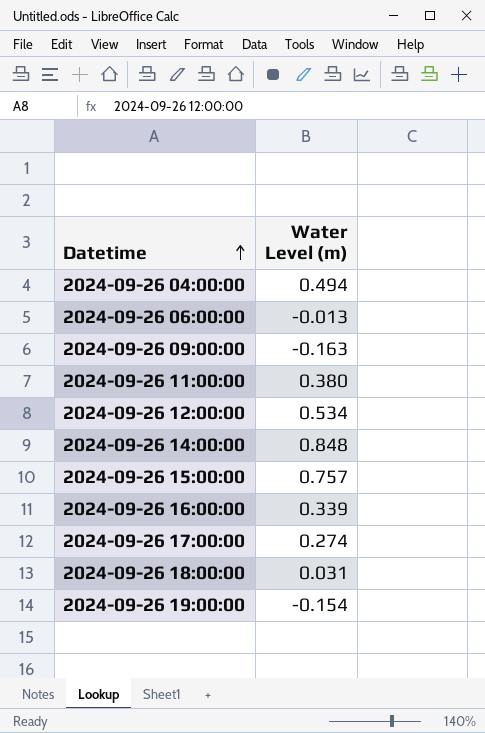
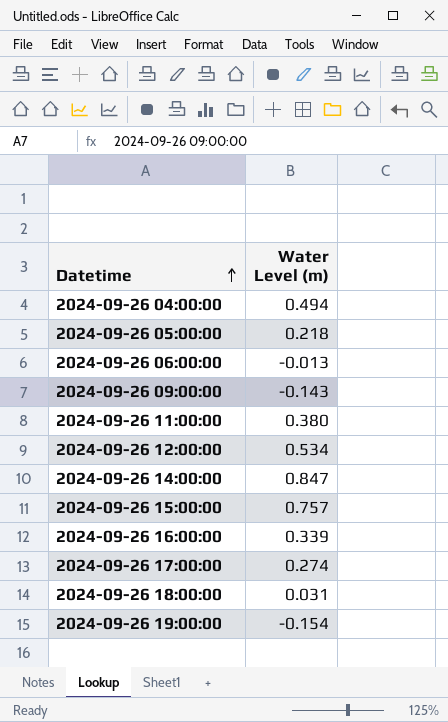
row 2024-09-26 05:00:00: none -> 0.218
2024-09-26 09:00:00 | Water Level (m): -0.163 -> -0.143
2024-09-26 14:00:00 | Water Level (m): 0.848 -> 0.847

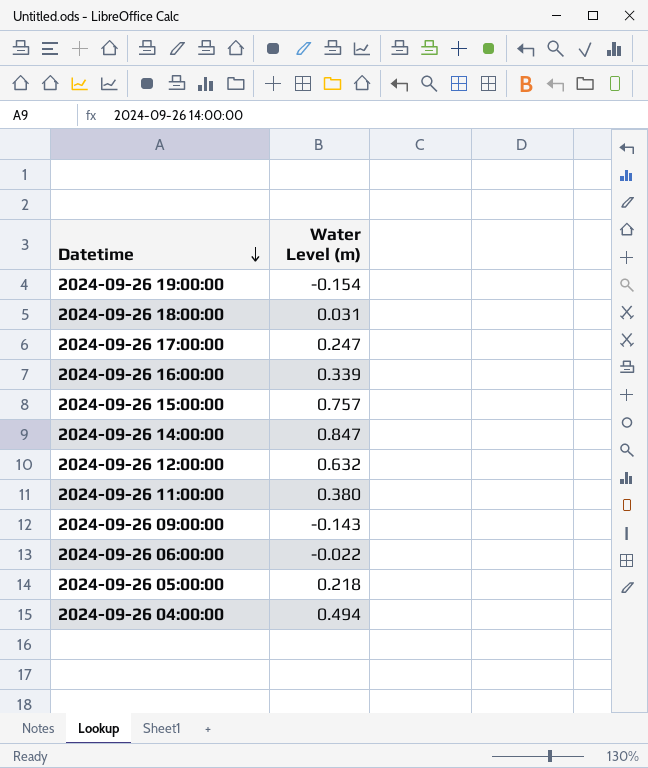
row order: Datetime ascending -> Datetime descending
2024-09-26 17:00:00 | Water Level (m): 0.274 -> 0.247
2024-09-26 12:00:00 | Water Level (m): 0.534 -> 0.632
2024-09-26 06:00:00 | Water Level (m): -0.013 -> -0.022

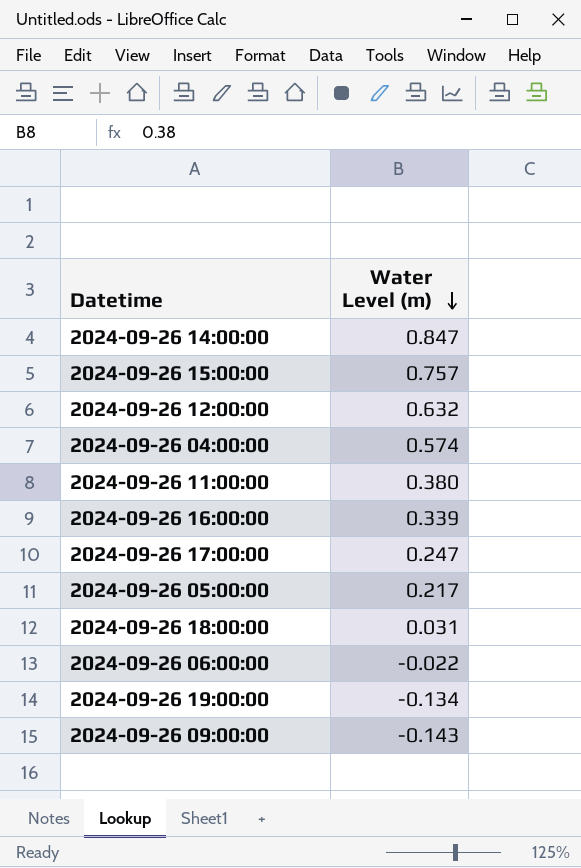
row order: Datetime descending -> Water Level (m) descending
2024-09-26 04:00:00 | Water Level (m): 0.494 -> 0.574
2024-09-26 05:00:00 | Water Level (m): 0.218 -> 0.217
2024-09-26 19:00:00 | Water Level (m): -0.154 -> -0.134

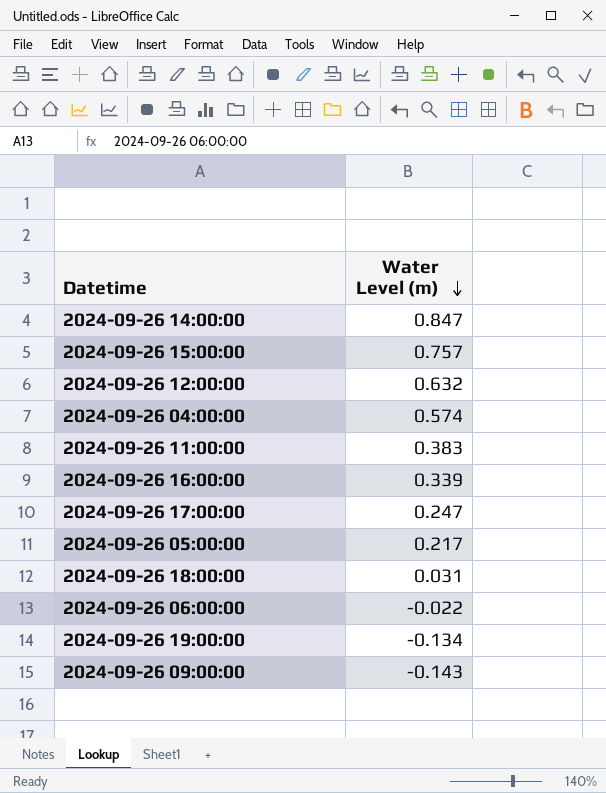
2024-09-26 11:00:00 | Water Level (m): 0.380 -> 0.383

